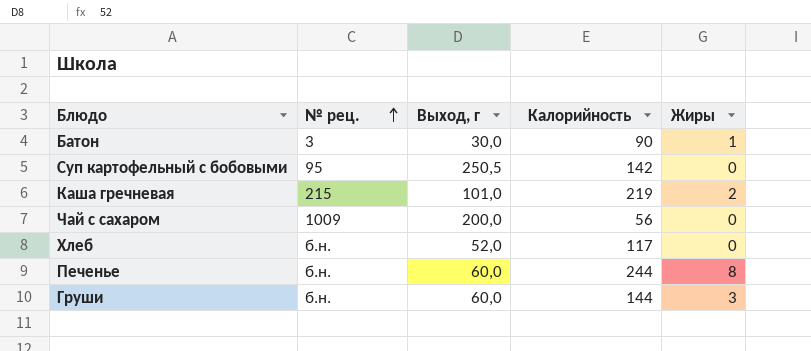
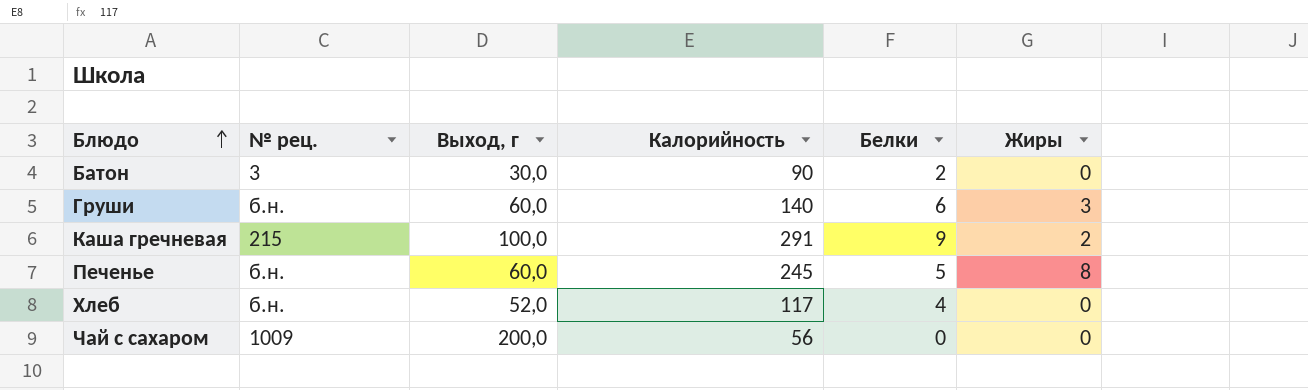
row order: № рец. ascending -> Блюдо ascending
column Белки | position: none -> 5
row Суп картофельный с бобовыми: 95 | 250,5 | 142 | 0 -> none
Батон | Жиры: 1 -> 0
Груши | Калорийность: 144 -> 140
Каша гречневая | Выход, г: 101,0 -> 100,0
Каша гречневая | Калорийность: 219 -> 291
Печенье | Калорийность: 244 -> 245

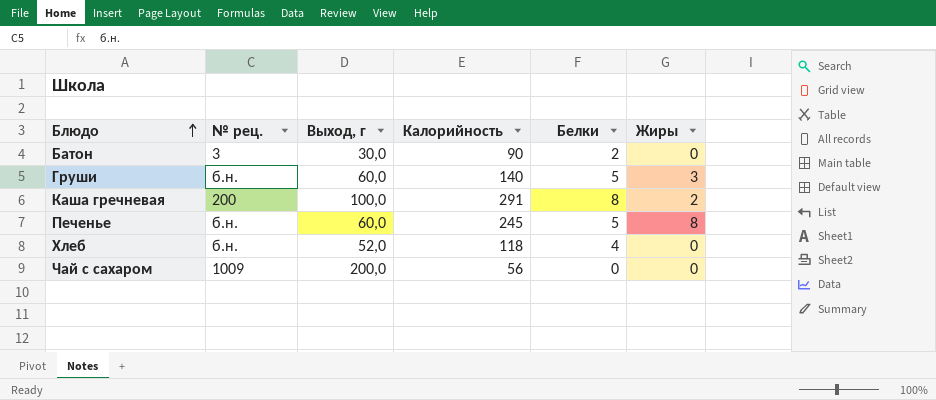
Груши | Белки: 6 -> 5
Каша гречневая | № рец.: 215 -> 200
Каша гречневая | Белки: 9 -> 8
Хлеб | Калорийность: 117 -> 118

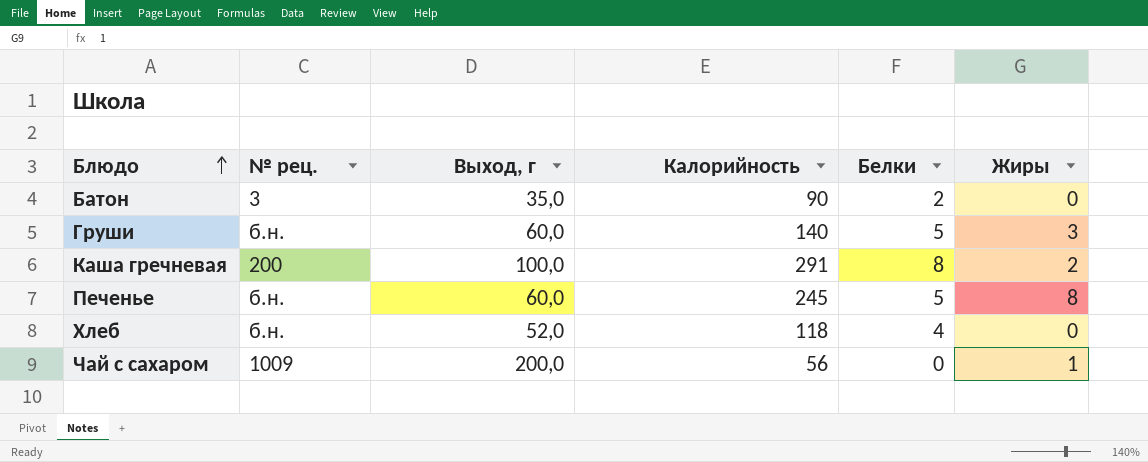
Батон | Выход, г: 30,0 -> 35,0
Чай с сахаром | Жиры: 0 -> 1

